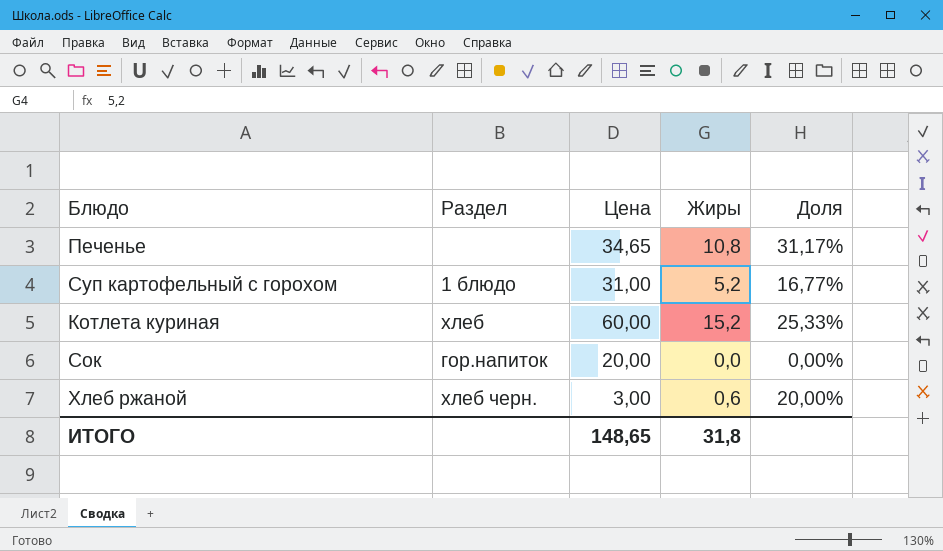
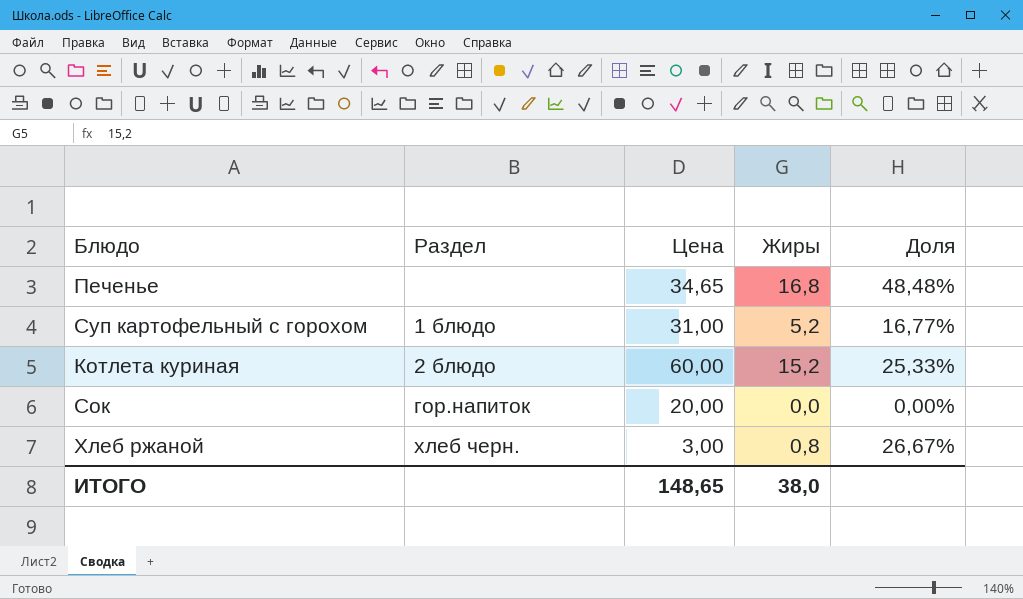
Печенье | Жиры: 10,8 -> 16,8
Печенье | Доля: 31,17% -> 48,48%
Котлета куриная | Раздел: хлеб -> 2 блюдо
Хлеб ржаной | Жиры: 0,6 -> 0,8
Хлеб ржаной | Доля: 20,00% -> 26,67%
ИТОГО | Жиры: 31,8 -> 38,0

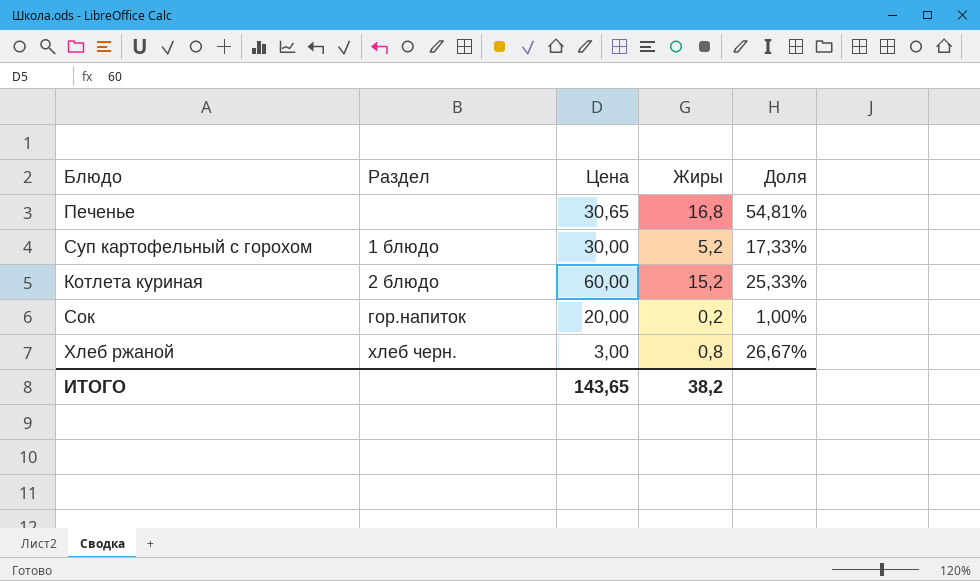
Печенье | Цена: 34,65 -> 30,65
Печенье | Доля: 48,48% -> 54,81%
Суп картофельный с горохом | Цена: 31,00 -> 30,00
Суп картофельный с горохом | Доля: 16,77% -> 17,33%
Сок | Жиры: 0,0 -> 0,2
Сок | Доля: 0,00% -> 1,00%
ИТОГО | Цена: 148,65 -> 143,65
ИТОГО | Жиры: 38,0 -> 38,2

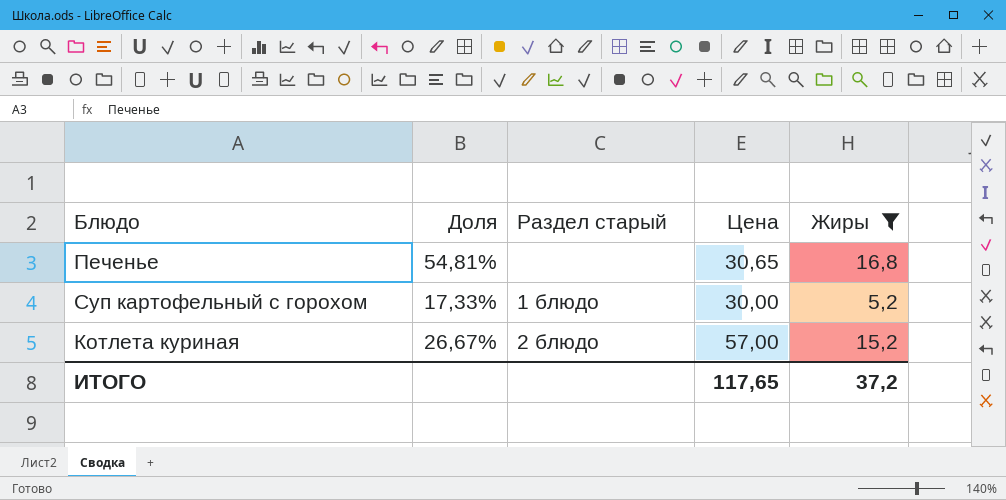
filter: none -> Жиры >= 5,2
column Доля | position: 5 -> 2
column name: Раздел -> Раздел старый
Котлета куриная | Доля: 25,33% -> 26,67%
Котлета куриная | Цена: 60,00 -> 57,00
ИТОГО | Цена: 143,65 -> 117,65
ИТОГО | Жиры: 38,2 -> 37,2

